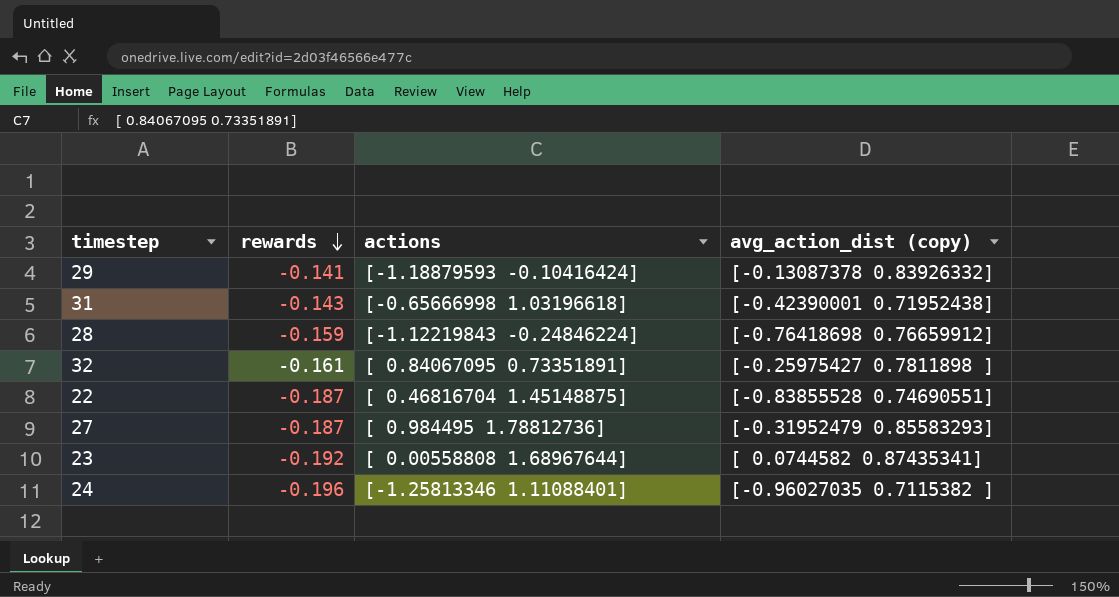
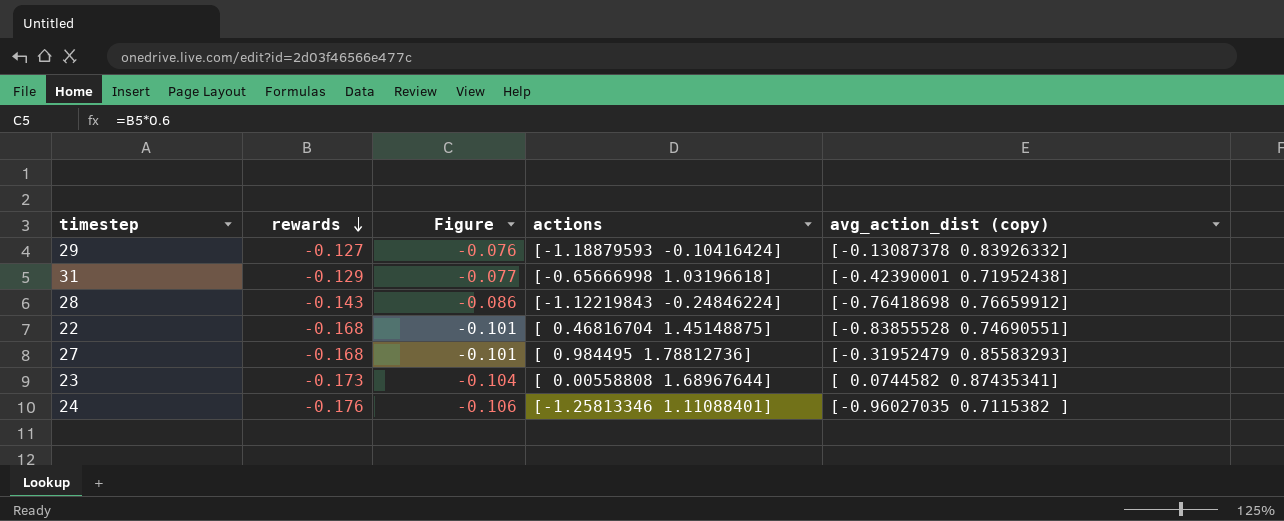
column Figure | formula: none -> [rewards] * 0.6
row 32: -0.161 | [ 0.84067095 0.73351891] | [-0.25975427 0.7811898 ] -> none
29 | rewards: -0.141 -> -0.127
31 | rewards: -0.143 -> -0.129
28 | rewards: -0.159 -> -0.143
22 | rewards: -0.187 -> -0.168
27 | rewards: -0.187 -> -0.168
23 | rewards: -0.192 -> -0.173
24 | rewards: -0.196 -> -0.176

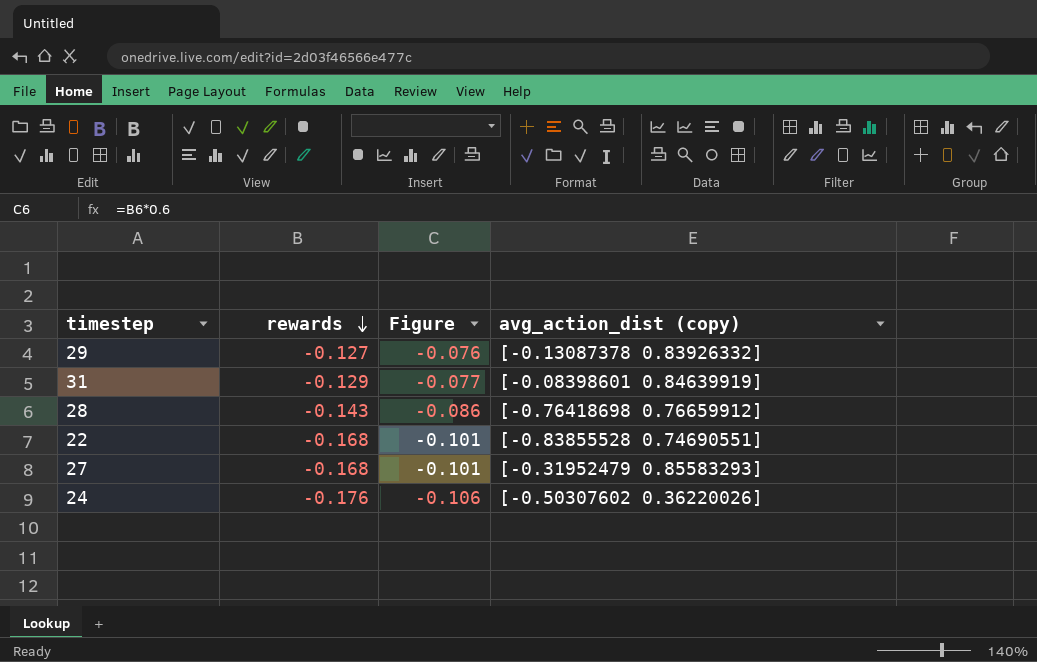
column actions | position: 4 -> none
row 23: -0.173 | -0.104 | [ 0.00558808 1.68967644] | [ 0.0744582 0.87435341] -> none
31 | avg_action_dist (copy): [-0.42390001 0.71952438] -> [-0.08398601 0.84639919]
24 | avg_action_dist (copy): [-0.96027035 0.7115382 ] -> [-0.50307602 0.36220026]

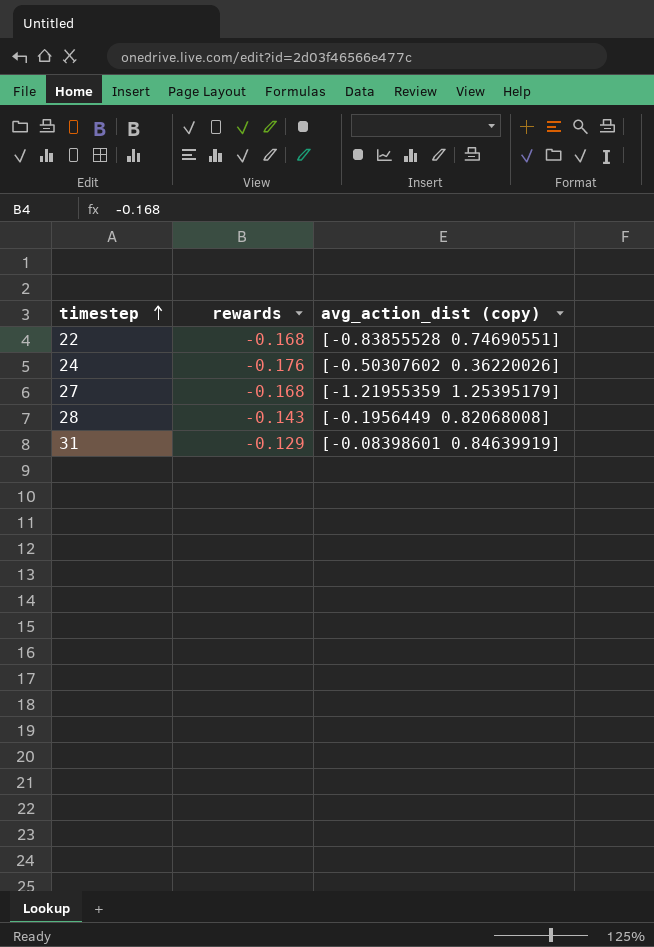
row order: rewards descending -> timestep ascending
column Figure | formula: [rewards] * 0.6 -> none
row 29: -0.127 | -0.076 | [-0.13087378 0.83926332] -> none
27 | avg_action_dist (copy): [-0.31952479 0.85583293] -> [-1.21955359 1.25395179]
28 | avg_action_dist (copy): [-0.76418698 0.76659912] -> [-0.1956449 0.82068008]

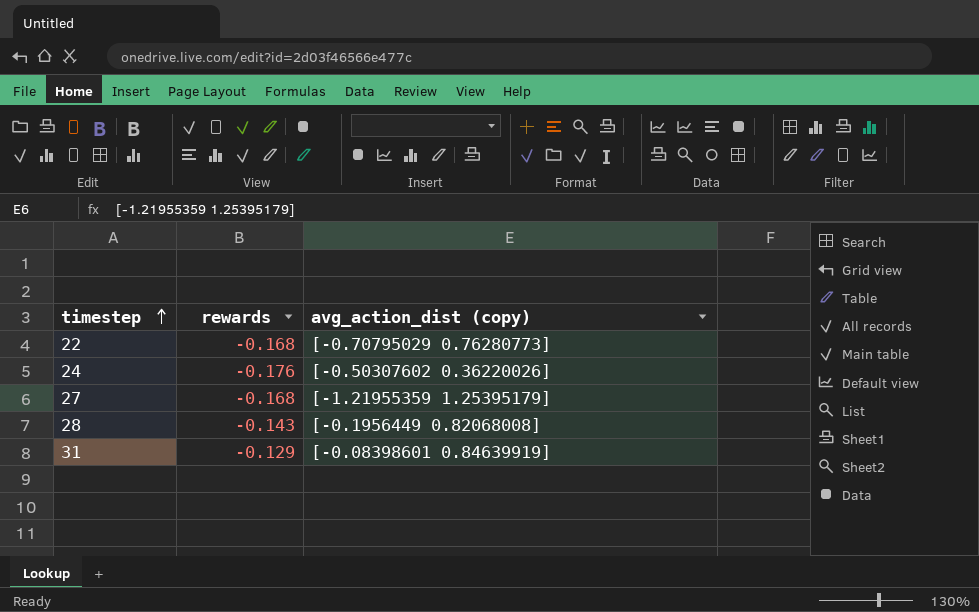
22 | avg_action_dist (copy): [-0.83855528 0.74690551] -> [-0.70795029 0.76280773]

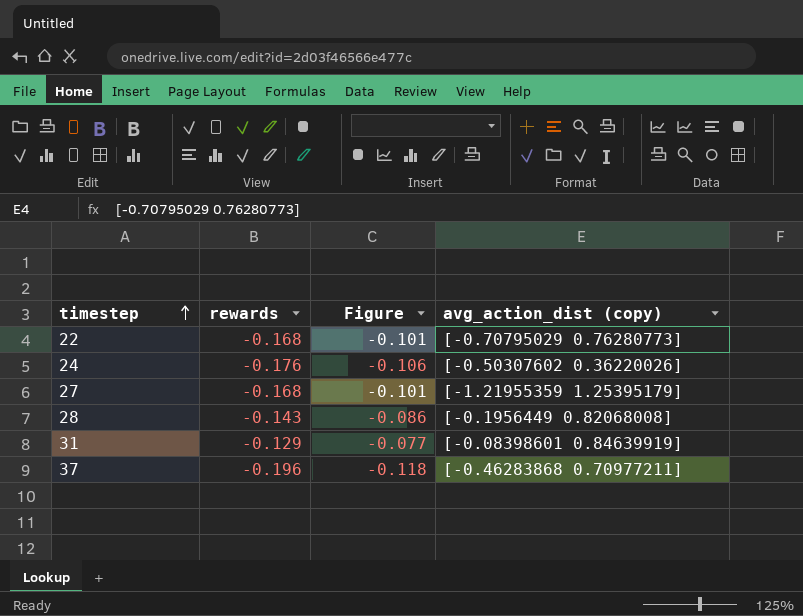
column Figure | formula: none -> [rewards] * 0.6
row 37: none -> -0.196 | -0.118 | [-0.46283868 0.70977211]

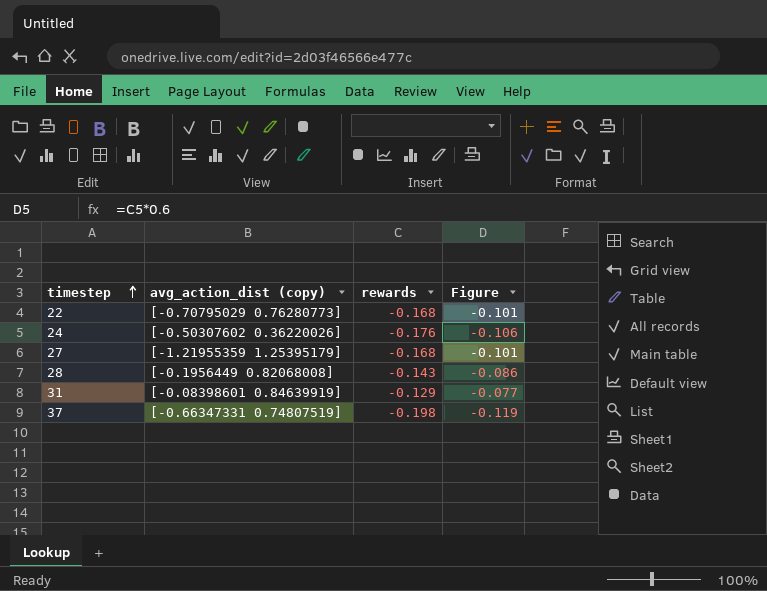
column avg_action_dist (copy) | position: 4 -> 2
37 | avg_action_dist (copy): [-0.46283868 0.70977211] -> [-0.66347331 0.74807519]
37 | rewards: -0.196 -> -0.198
37 | Figure: -0.118 -> -0.119

